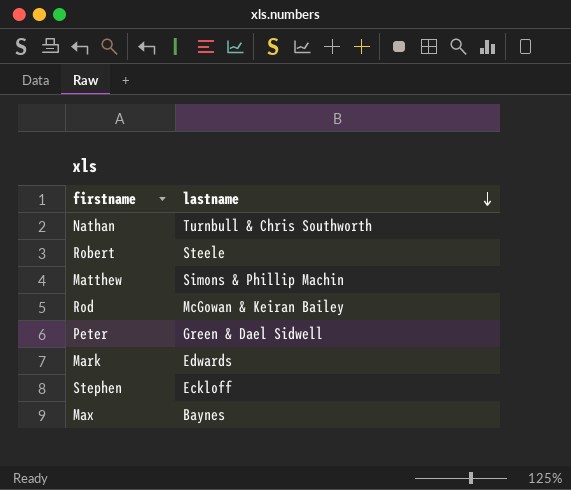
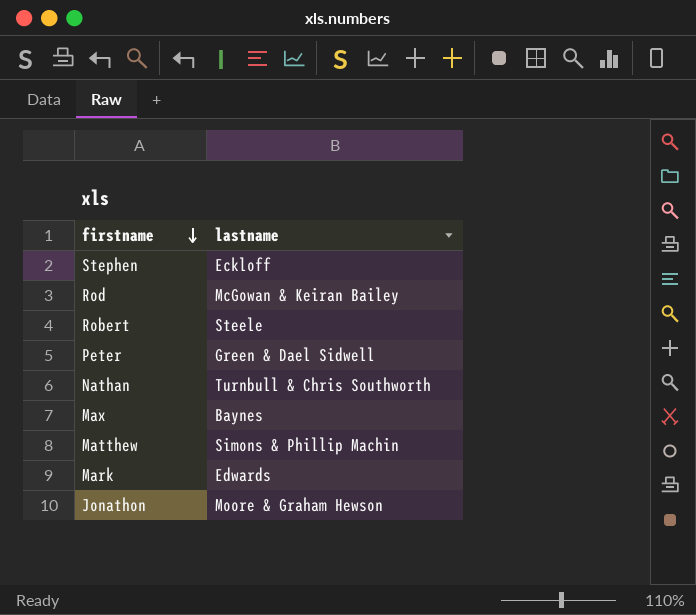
row order: lastname descending -> firstname descending
row Jonathon: none -> Moore & Graham Hewson

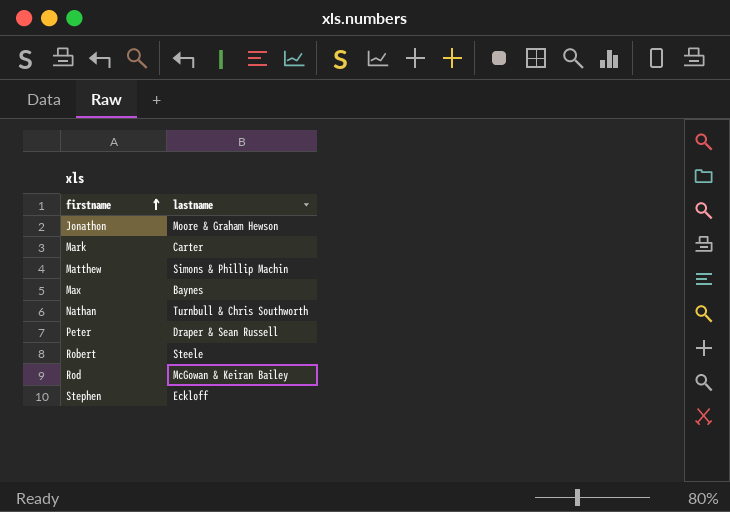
row order: firstname descending -> firstname ascending
Mark | lastname: Edwards -> Carter
Peter | lastname: Green & Dael Sidwell -> Draper & Sean Russell

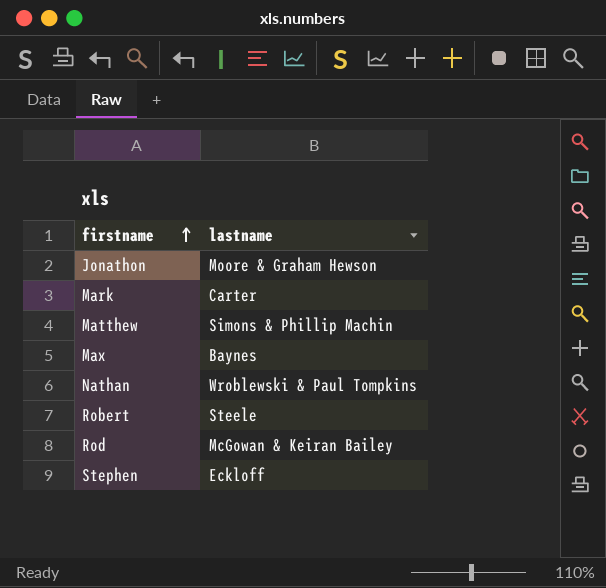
row Peter: Draper & Sean Russell -> none
Nathan | lastname: Turnbull & Chris Southworth -> Wroblewski & Paul Tompkins

